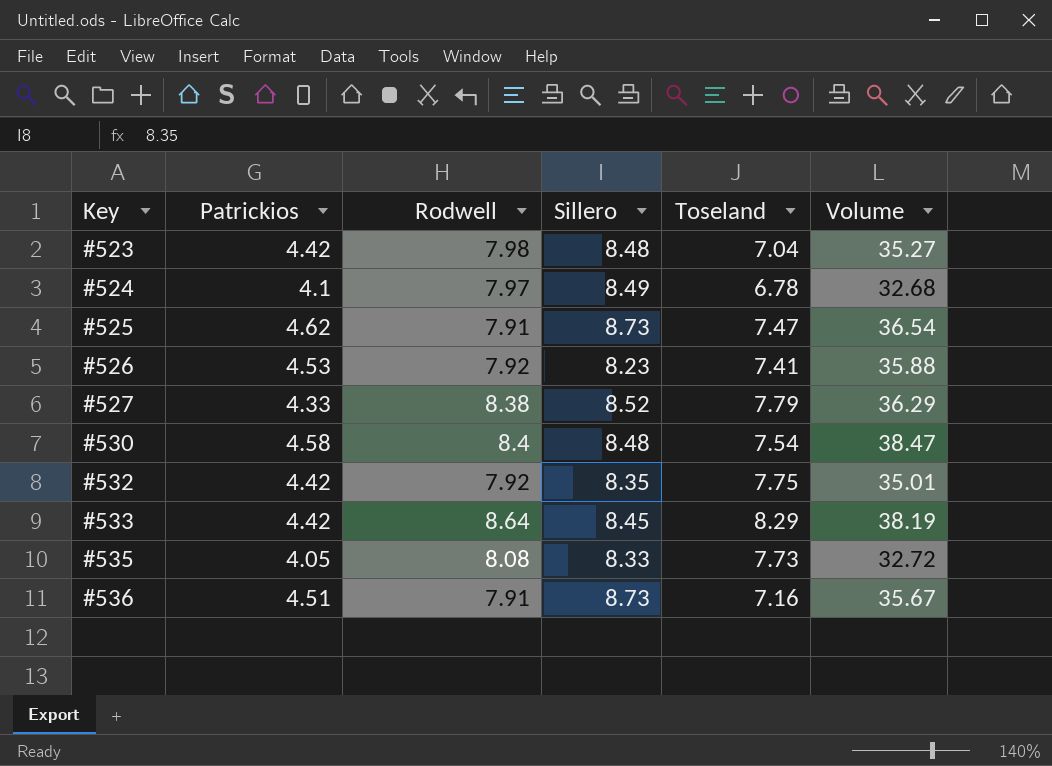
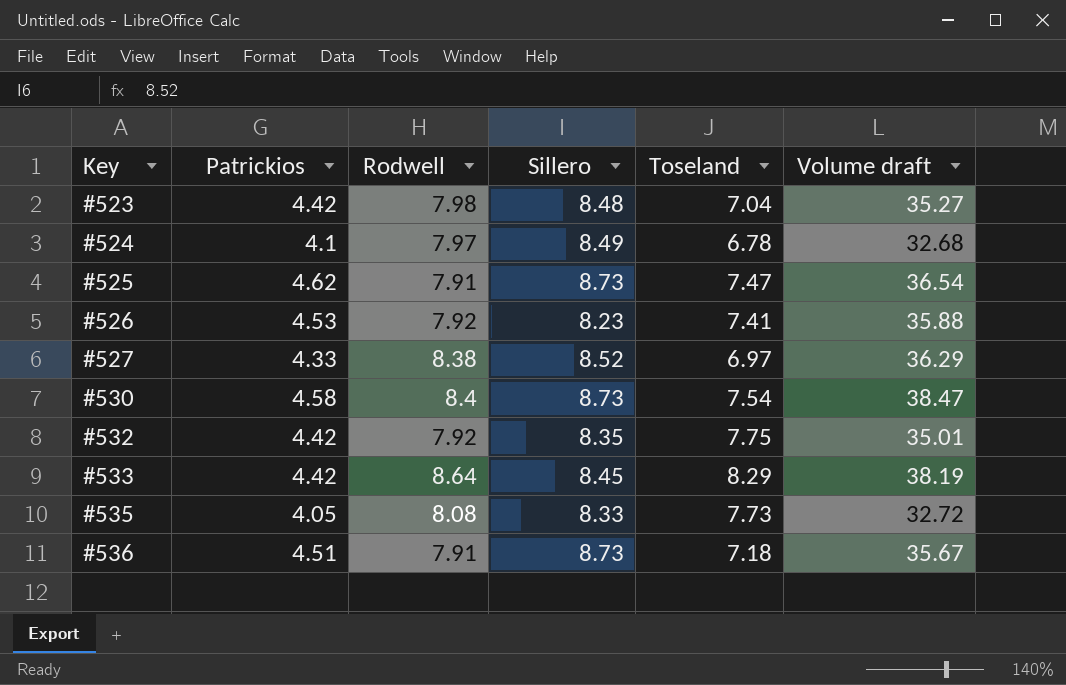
column name: Volume -> Volume draft
#527 | Toseland: 7.79 -> 6.97
#530 | Sillero: 8.48 -> 8.73
#536 | Toseland: 7.16 -> 7.18

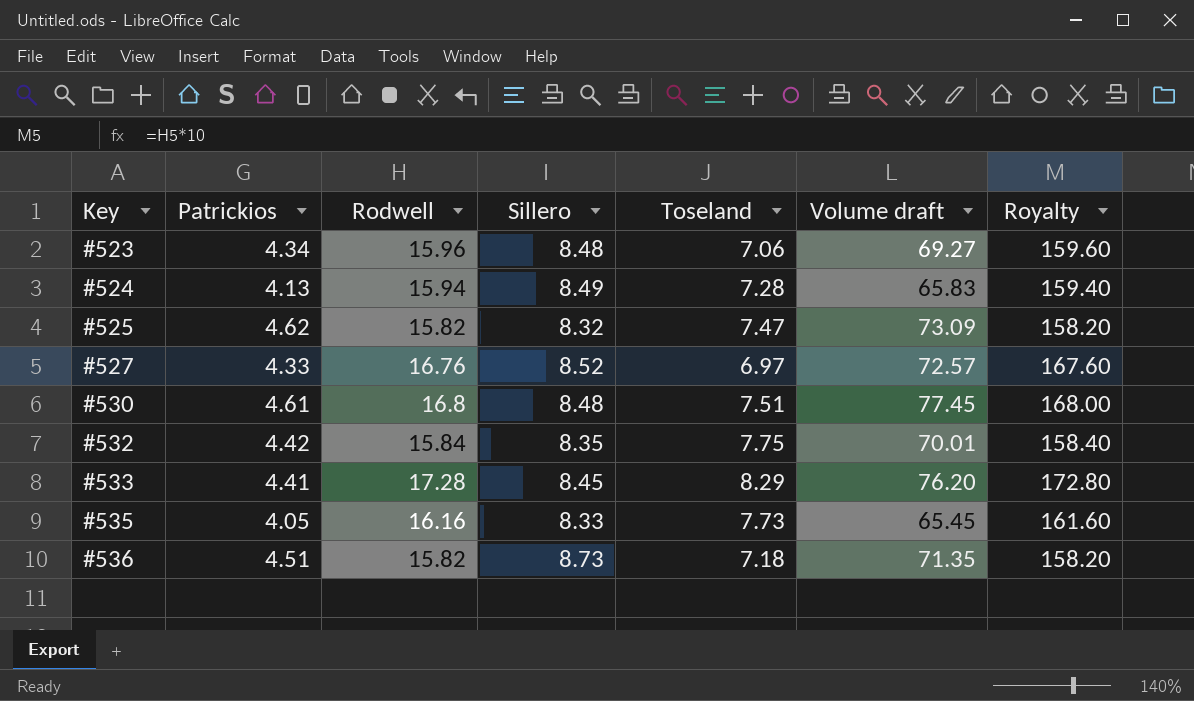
column Royalty | formula: none -> [Rodwell] * 10
row #526: 4.53 | 7.92 | 8.23 | 7.41 | 35.88 -> none
#523 | Patrickios: 4.42 -> 4.34
#523 | Rodwell: 7.98 -> 15.96
#523 | Toseland: 7.04 -> 7.06
#523 | Volume draft: 35.27 -> 69.27
#524 | Patrickios: 4.1 -> 4.13
#524 | Rodwell: 7.97 -> 15.94
#524 | Toseland: 6.78 -> 7.28
#524 | Volume draft: 32.68 -> 65.83
#525 | Rodwell: 7.91 -> 15.82
#525 | Sillero: 8.73 -> 8.32
#525 | Volume draft: 36.54 -> 73.09
#527 | Rodwell: 8.38 -> 16.76
#527 | Volume draft: 36.29 -> 72.57
#530 | Patrickios: 4.58 -> 4.61
#530 | Rodwell: 8.4 -> 16.8
#530 | Sillero: 8.73 -> 8.48
#530 | Toseland: 7.54 -> 7.51
#530 | Volume draft: 38.47 -> 77.45
#532 | Rodwell: 7.92 -> 15.84
#532 | Volume draft: 35.01 -> 70.01
#533 | Patrickios: 4.42 -> 4.41
#533 | Rodwell: 8.64 -> 17.28
#533 | Volume draft: 38.19 -> 76.20
#535 | Rodwell: 8.08 -> 16.16
#535 | Volume draft: 32.72 -> 65.45
#536 | Rodwell: 7.91 -> 15.82
#536 | Volume draft: 35.67 -> 71.35

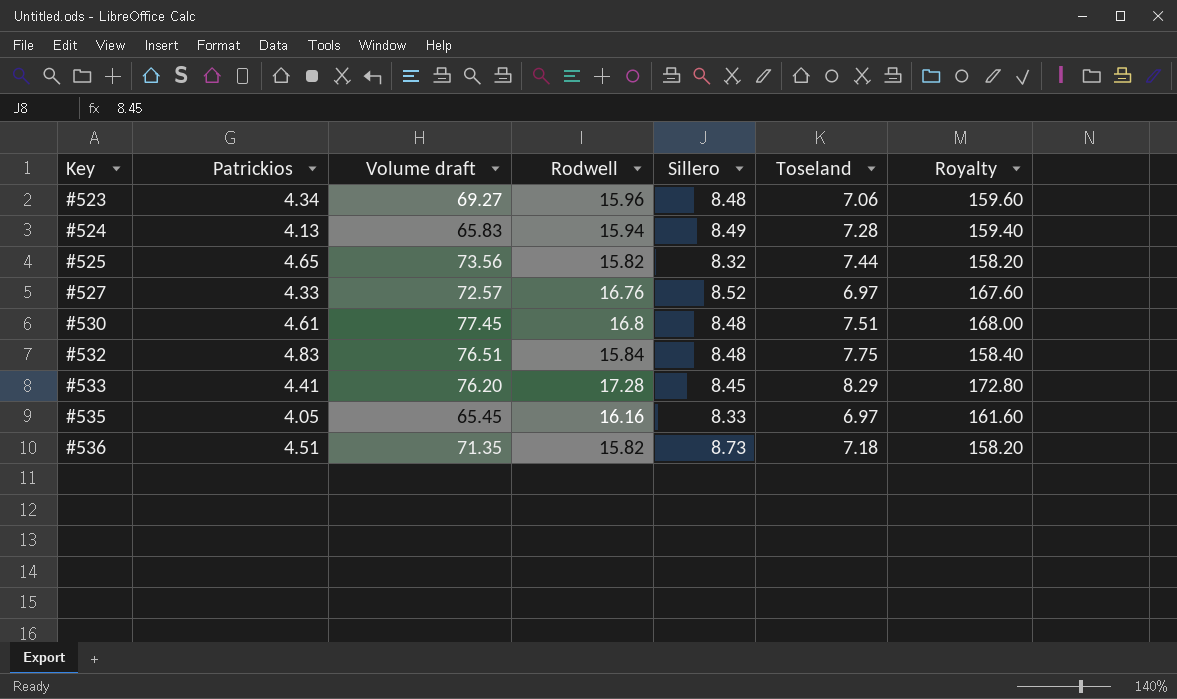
column Volume draft | position: 6 -> 3
#525 | Patrickios: 4.62 -> 4.65
#525 | Volume draft: 73.09 -> 73.56
#525 | Toseland: 7.47 -> 7.44
#532 | Patrickios: 4.42 -> 4.83
#532 | Volume draft: 70.01 -> 76.51
#532 | Sillero: 8.35 -> 8.48
#535 | Toseland: 7.73 -> 6.97

